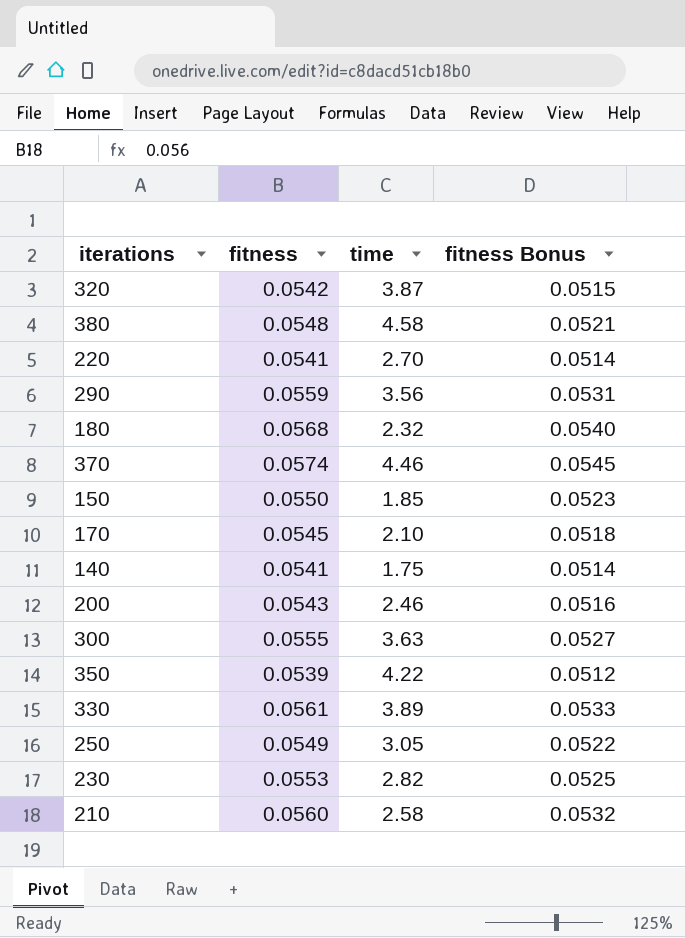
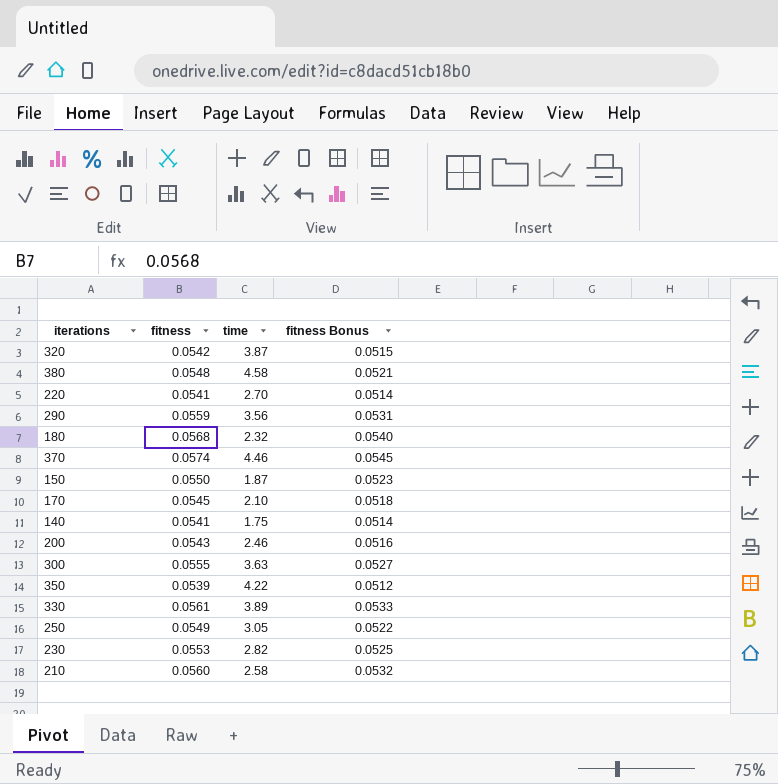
150 | time: 1.85 -> 1.87

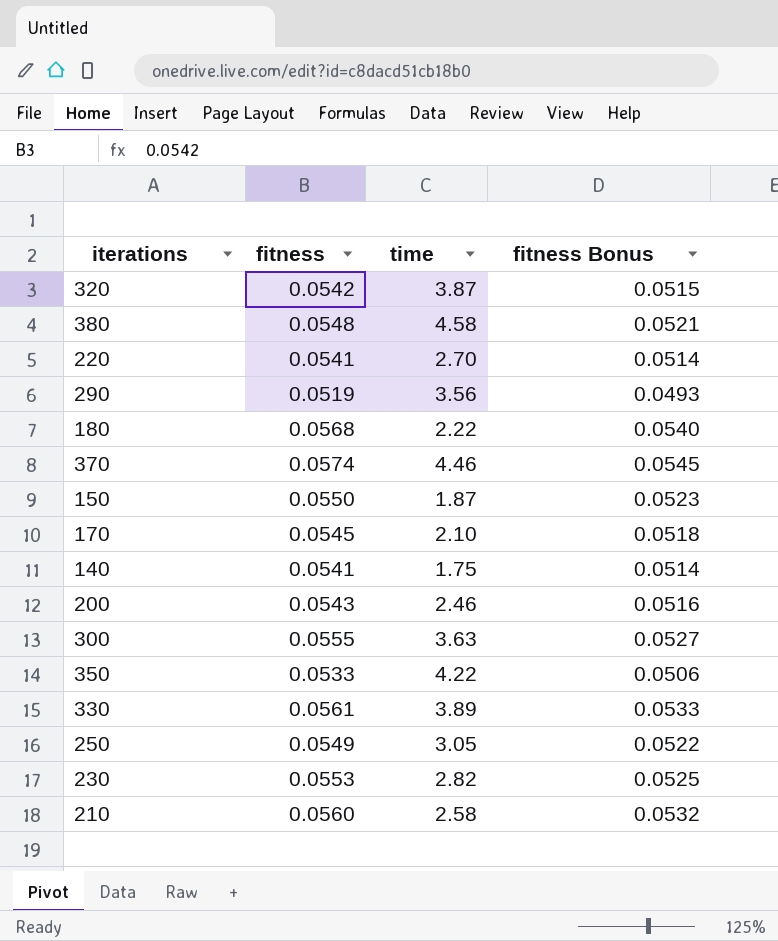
290 | fitness: 0.0559 -> 0.0519
290 | fitness Bonus: 0.0531 -> 0.0493
180 | time: 2.32 -> 2.22
350 | fitness: 0.0539 -> 0.0533
350 | fitness Bonus: 0.0512 -> 0.0506

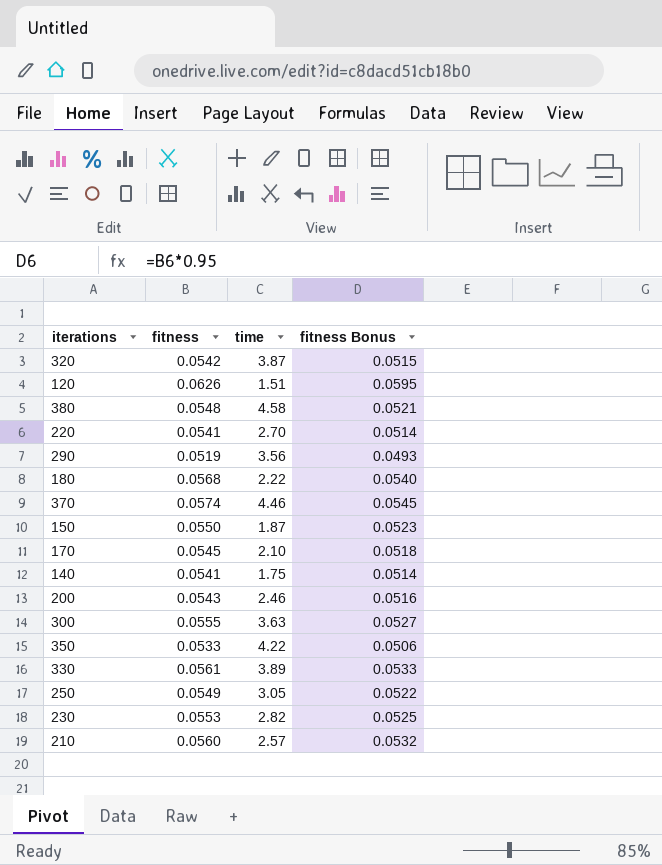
row 120: none -> 0.0626 | 1.51 | 0.0595
210 | time: 2.58 -> 2.57

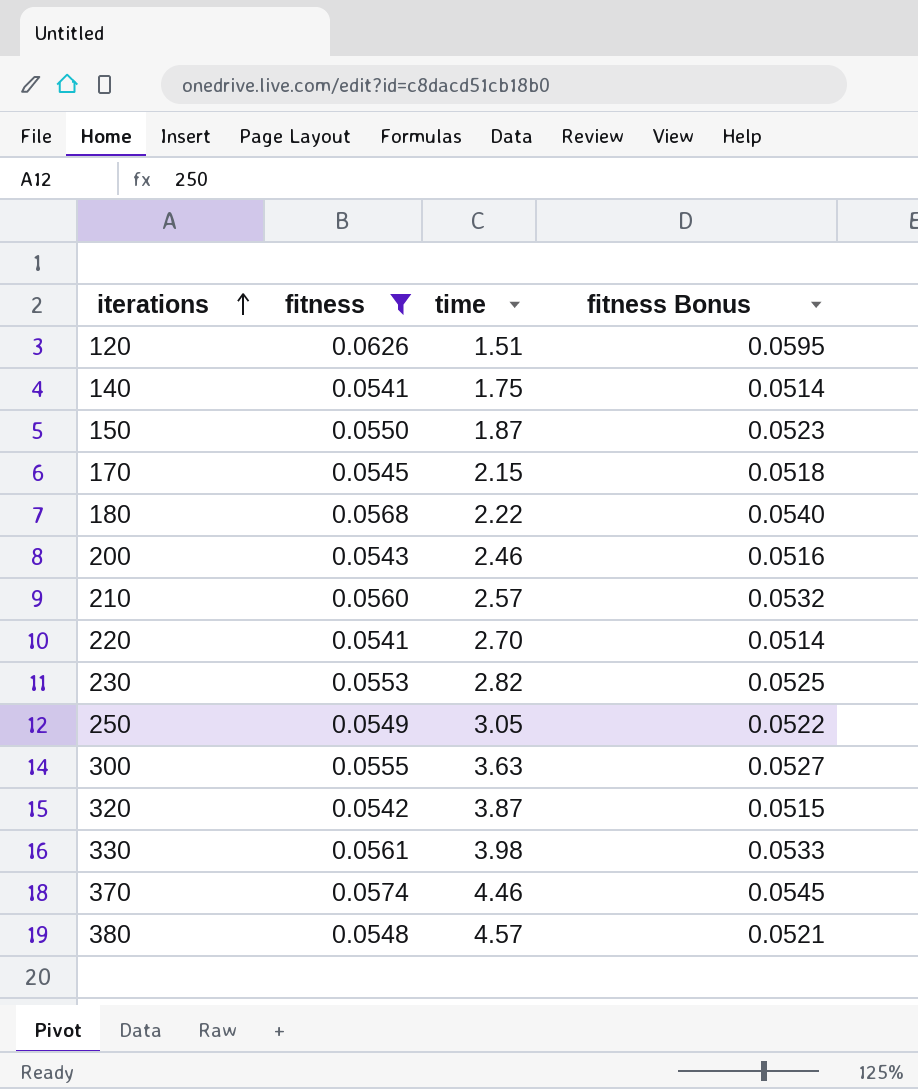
filter: none -> fitness >= 0.0541
row order: none -> iterations ascending
170 | time: 2.10 -> 2.15
330 | time: 3.89 -> 3.98
380 | time: 4.58 -> 4.57

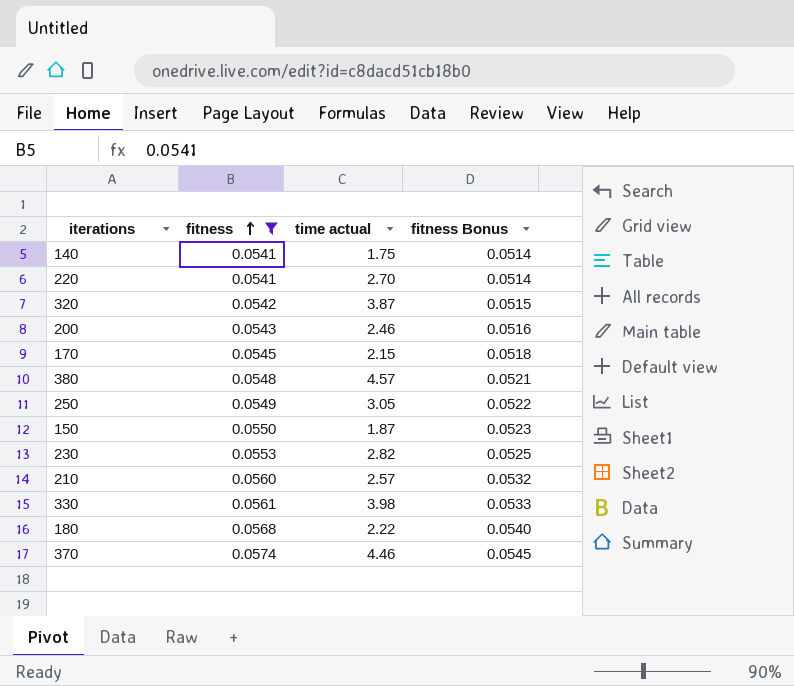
row order: iterations ascending -> fitness ascending
column name: time -> time actual
row 120: 0.0626 | 1.51 | 0.0595 -> none
row 300: 0.0555 | 3.63 | 0.0527 -> none

